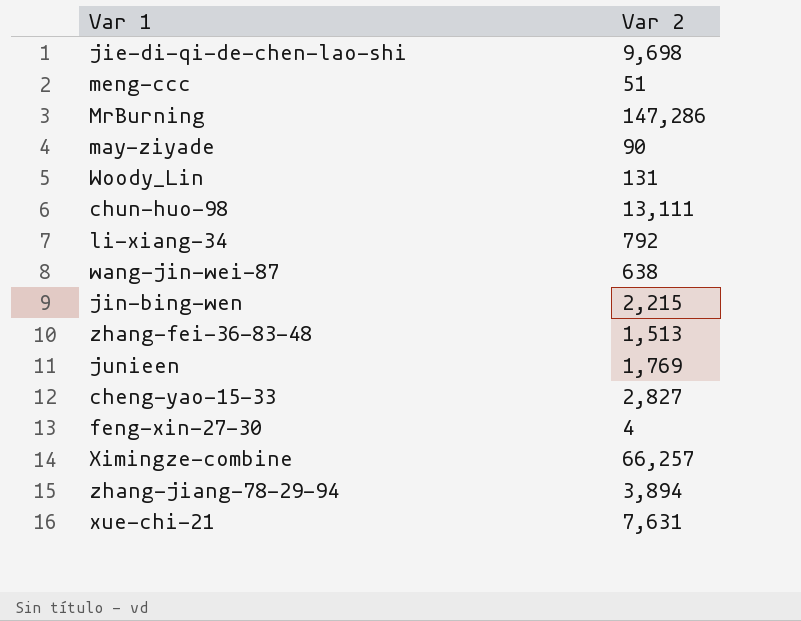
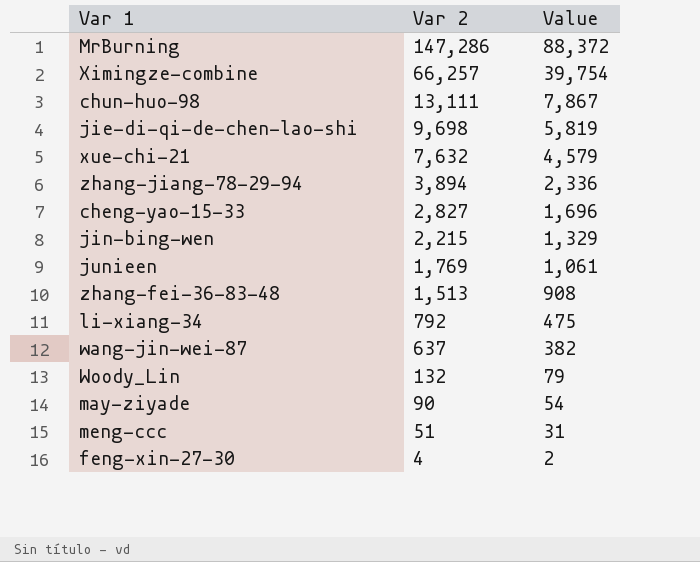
row order: none -> Var 2 descending
column Value | formula: none -> [Var 2] * 0.6
xue-chi-21 | Var 2: 7,631 -> 7,632
wang-jin-wei-87 | Var 2: 638 -> 637
Woody_Lin | Var 2: 131 -> 132

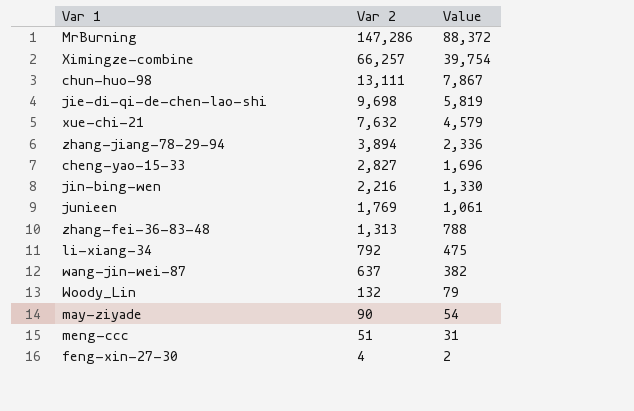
jin-bing-wen | Var 2: 2,215 -> 2,216
jin-bing-wen | Value: 1,329 -> 1,330
zhang-fei-36-83-48 | Var 2: 1,513 -> 1,313
zhang-fei-36-83-48 | Value: 908 -> 788

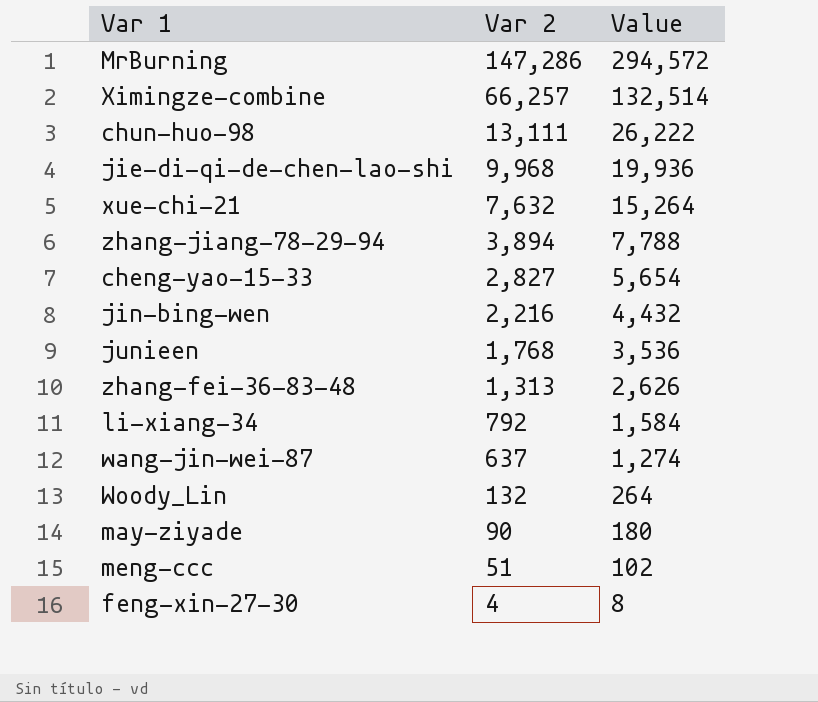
column Value | formula: [Var 2] * 0.6 -> [Var 2] * 2
jie-di-qi-de-chen-lao-shi | Var 2: 9,698 -> 9,968
junieen | Var 2: 1,769 -> 1,768

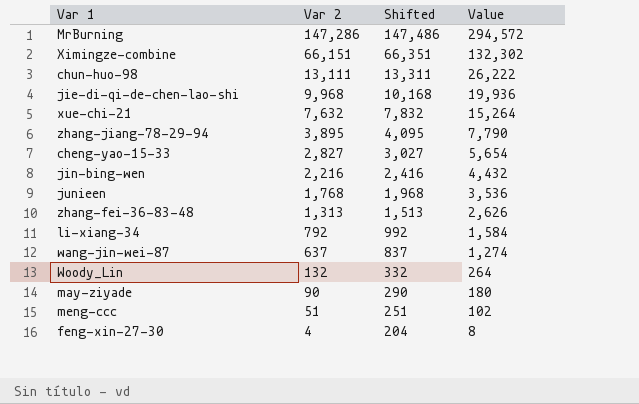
column Shifted | formula: none -> [Var 2] + 200
Ximingze-combine | Var 2: 66,257 -> 66,151
Ximingze-combine | Value: 132,514 -> 132,302
zhang-jiang-78-29-94 | Var 2: 3,894 -> 3,895
zhang-jiang-78-29-94 | Value: 7,788 -> 7,790

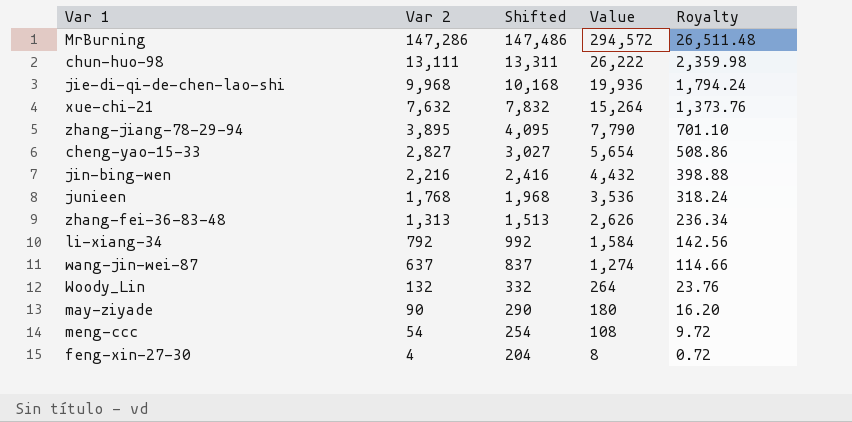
column Royalty | formula: none -> [Var 2] * 0.18
row Ximingze-combine: 66,151 | 66,351 | 132,302 -> none
meng-ccc | Var 2: 51 -> 54
meng-ccc | Shifted: 251 -> 254
meng-ccc | Value: 102 -> 108

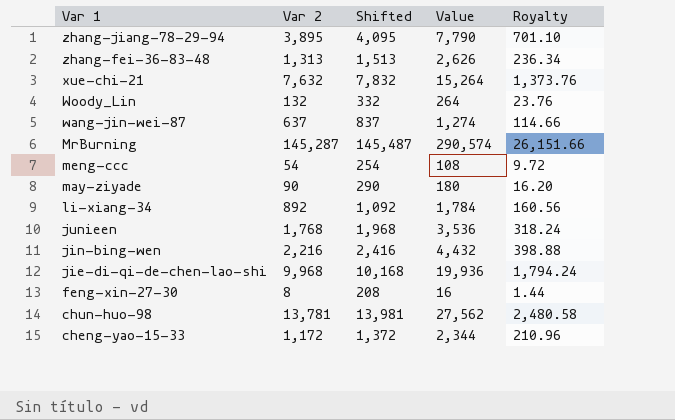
row order: Var 2 descending -> Var 1 descending
MrBurning | Var 2: 147,286 -> 145,287
MrBurning | Shifted: 147,486 -> 145,487
MrBurning | Value: 294,572 -> 290,574
MrBurning | Royalty: 26,511.48 -> 26,151.66
li-xiang-34 | Var 2: 792 -> 892
li-xiang-34 | Shifted: 992 -> 1,092
li-xiang-34 | Value: 1,584 -> 1,784
li-xiang-34 | Royalty: 142.56 -> 160.56
feng-xin-27-30 | Var 2: 4 -> 8
feng-xin-27-30 | Shifted: 204 -> 208
feng-xin-27-30 | Value: 8 -> 16
feng-xin-27-30 | Royalty: 0.72 -> 1.44
chun-huo-98 | Var 2: 13,111 -> 13,781
chun-huo-98 | Shifted: 13,311 -> 13,981
chun-huo-98 | Value: 26,222 -> 27,562
chun-huo-98 | Royalty: 2,359.98 -> 2,480.58
cheng-yao-15-33 | Var 2: 2,827 -> 1,172
cheng-yao-15-33 | Shifted: 3,027 -> 1,372
cheng-yao-15-33 | Value: 5,654 -> 2,344
cheng-yao-15-33 | Royalty: 508.86 -> 210.96

